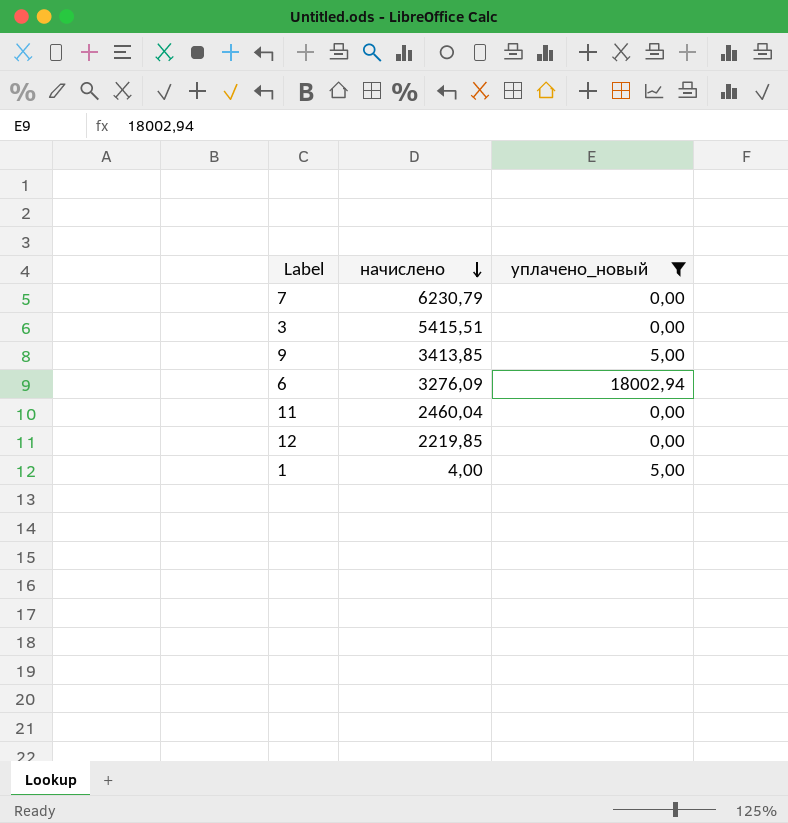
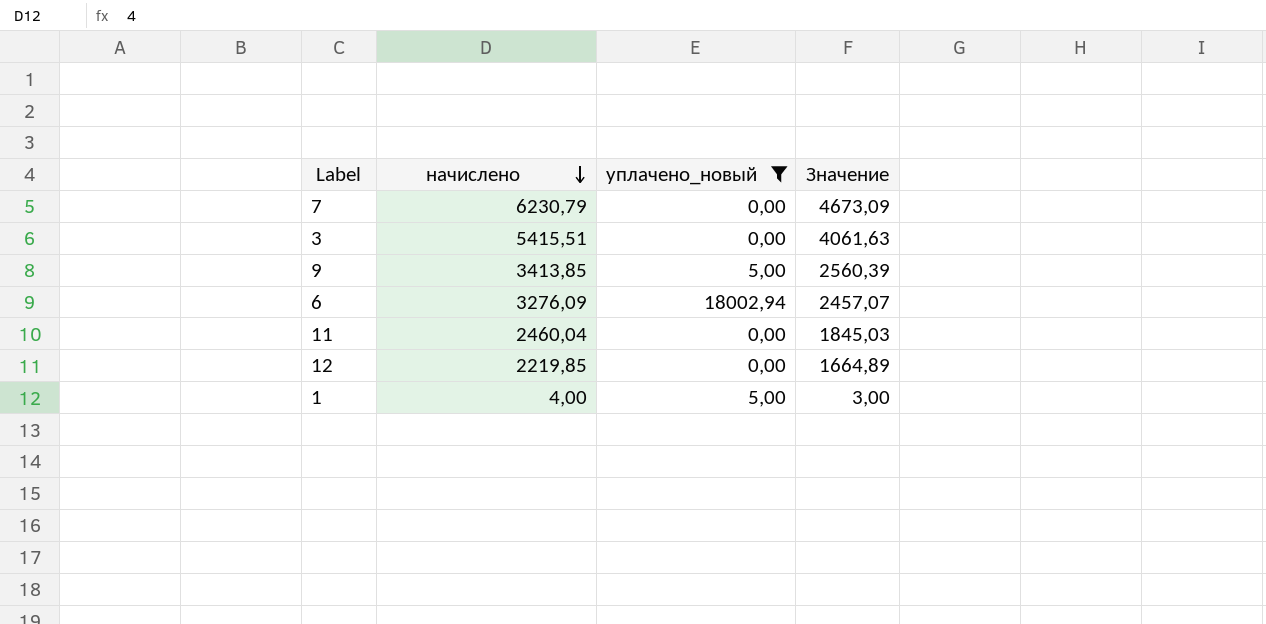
column Значение | formula: none -> [начислено] * 0,75

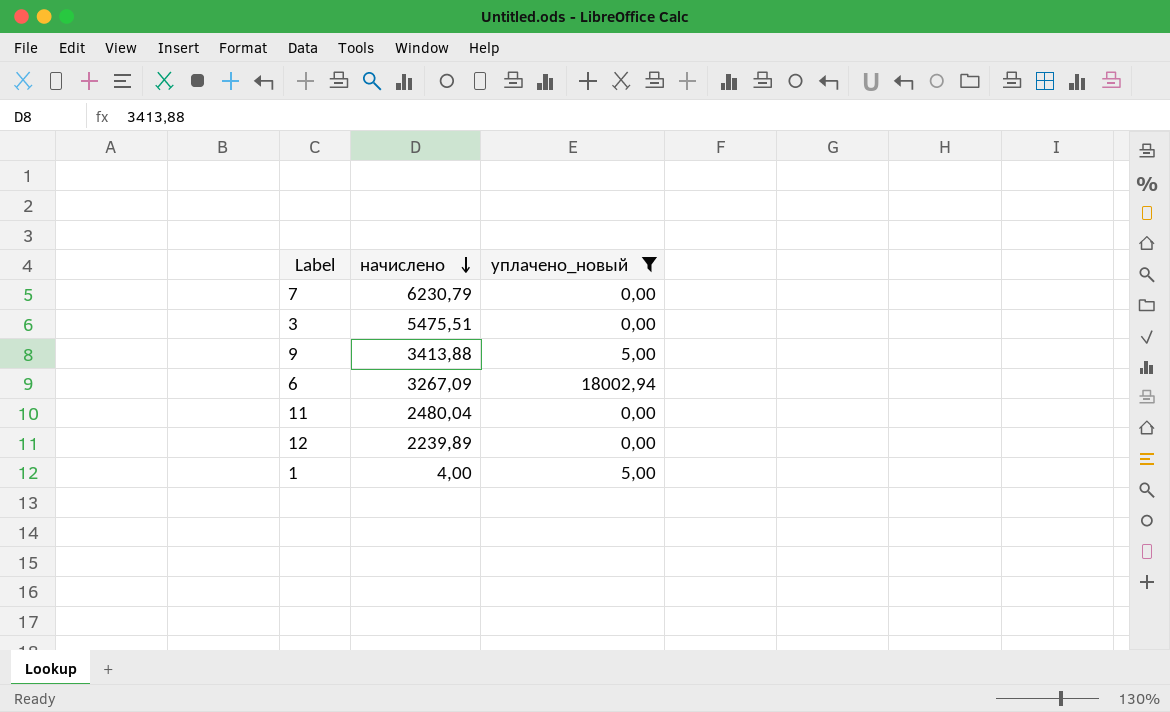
column Значение | formula: [начислено] * 0,75 -> none
3 | начислено: 5415,51 -> 5475,51
9 | начислено: 3413,85 -> 3413,88
6 | начислено: 3276,09 -> 3267,09
11 | начислено: 2460,04 -> 2480,04
12 | начислено: 2219,85 -> 2239,89

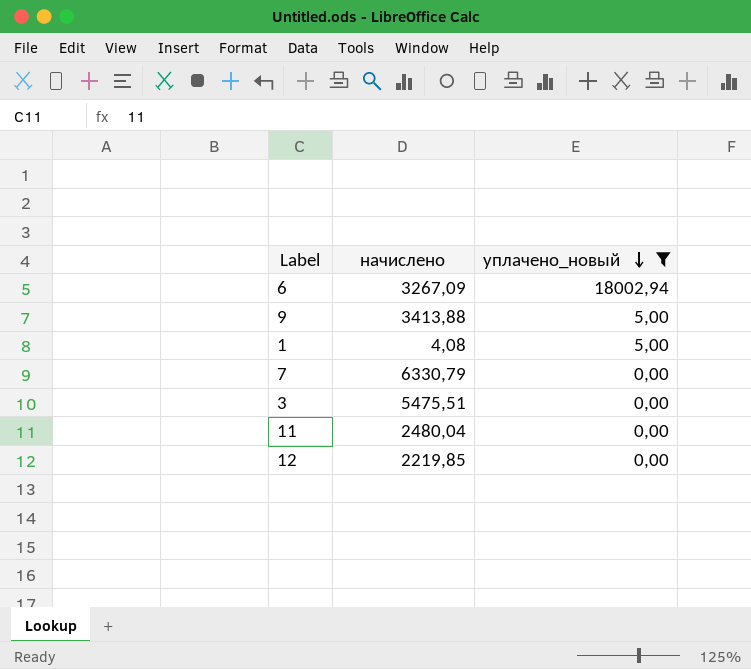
row order: начислено descending -> уплачено_новый descending
1 | начислено: 4,00 -> 4,08
7 | начислено: 6230,79 -> 6330,79
12 | начислено: 2239,89 -> 2219,85

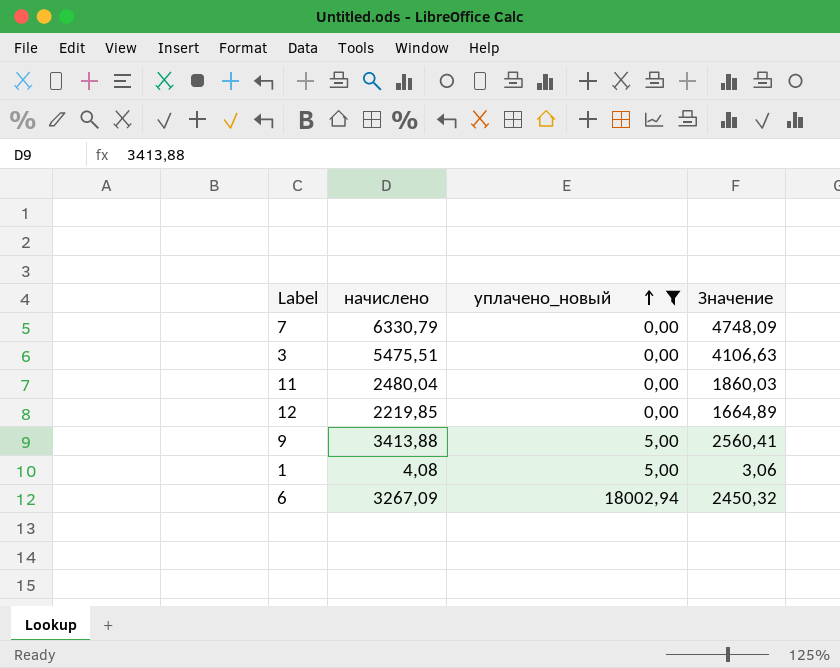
row order: уплачено_новый descending -> уплачено_новый ascending
column Значение | formula: none -> [начислено] * 0,75

